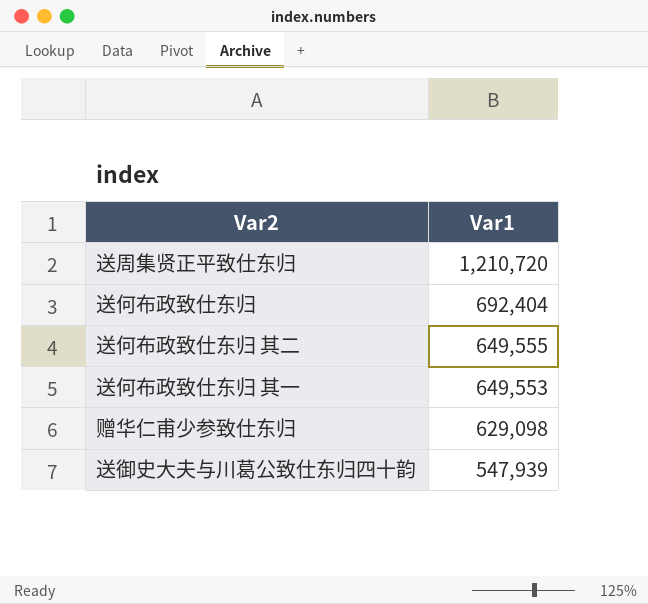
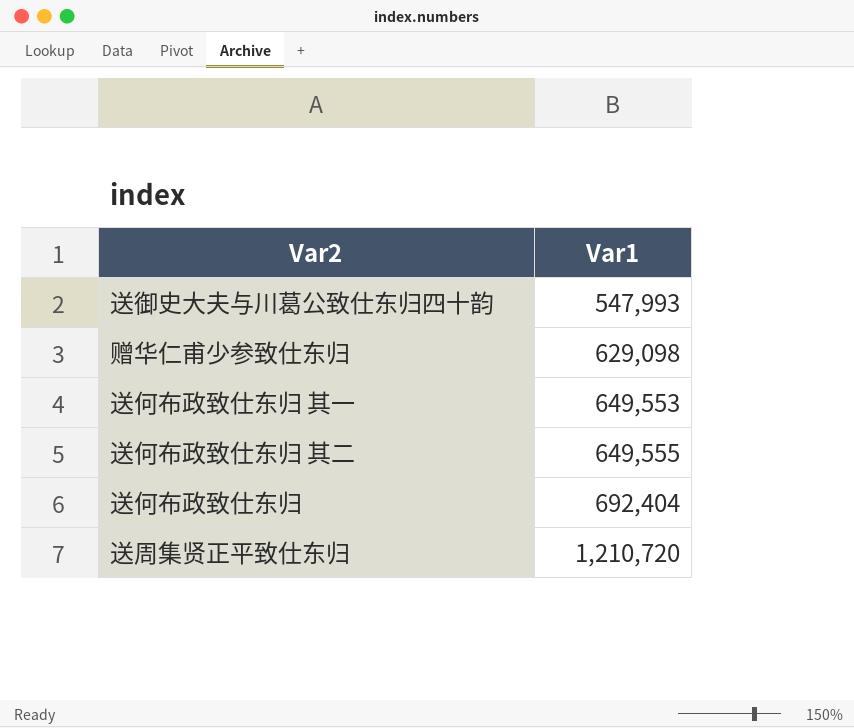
row order: Var1 descending -> Var1 ascending
送御史大夫与川葛公致仕东归四十韵 | Var1: 547,939 -> 547,993

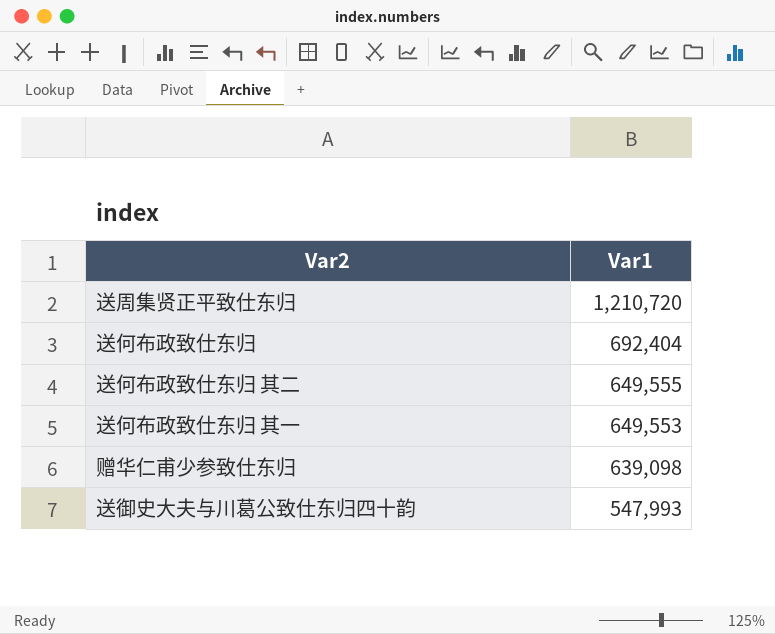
row order: Var1 ascending -> Var1 descending
赠华仁甫少参致仕东归 | Var1: 629,098 -> 639,098

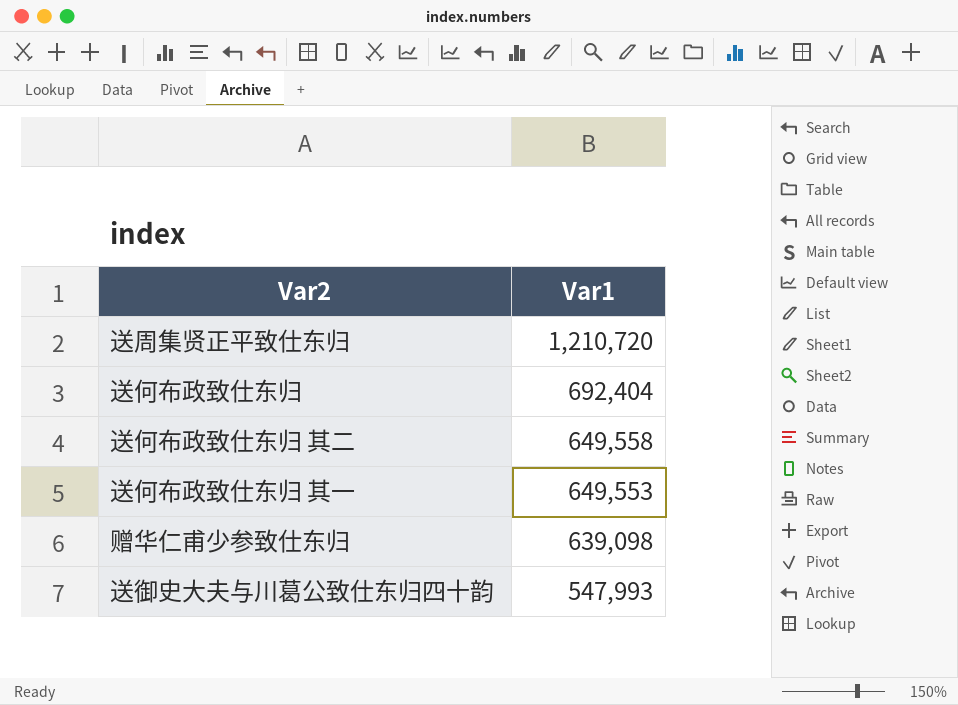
送何布政致仕东归 其二 | Var1: 649,555 -> 649,558

